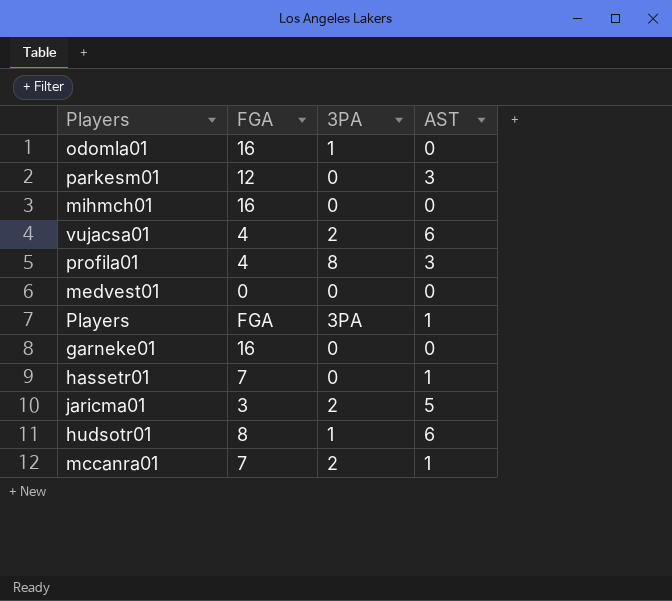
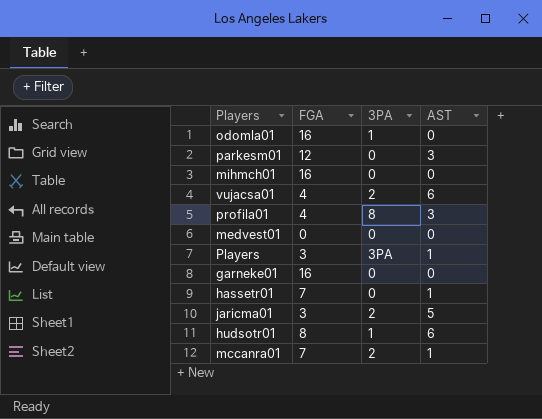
Players | FGA: FGA -> 3

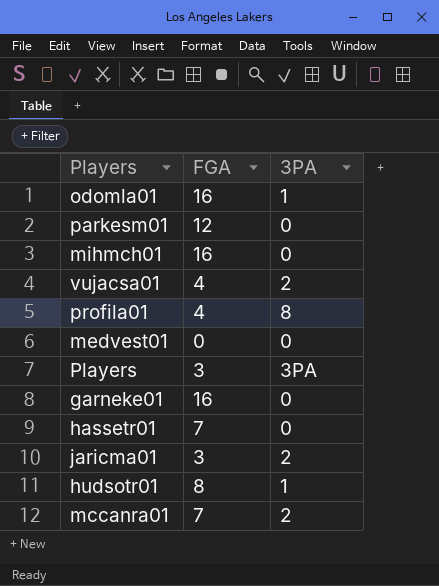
column AST | position: 4 -> none

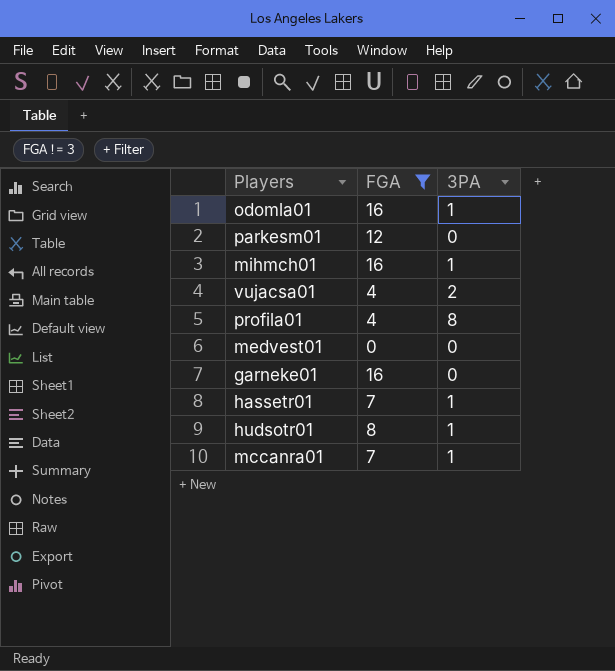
filter: none -> FGA != 3
mihmch01 | 3PA: 0 -> 1
hassetr01 | 3PA: 0 -> 1
mccanra01 | 3PA: 2 -> 1

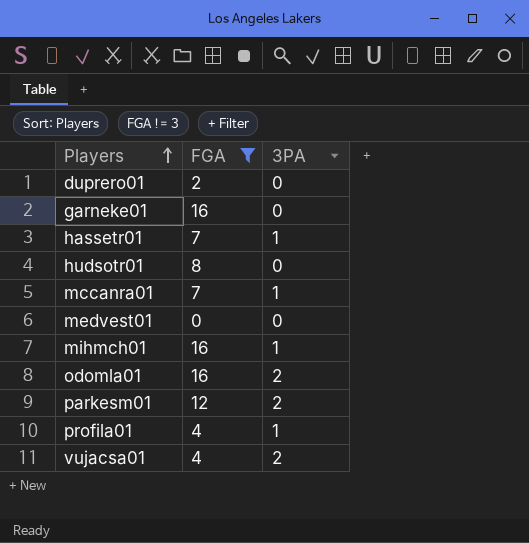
row order: none -> Players ascending
row duprero01: none -> 2 | 0
hudsotr01 | 3PA: 1 -> 0
odomla01 | 3PA: 1 -> 2
parkesm01 | 3PA: 0 -> 2
profila01 | 3PA: 8 -> 1

